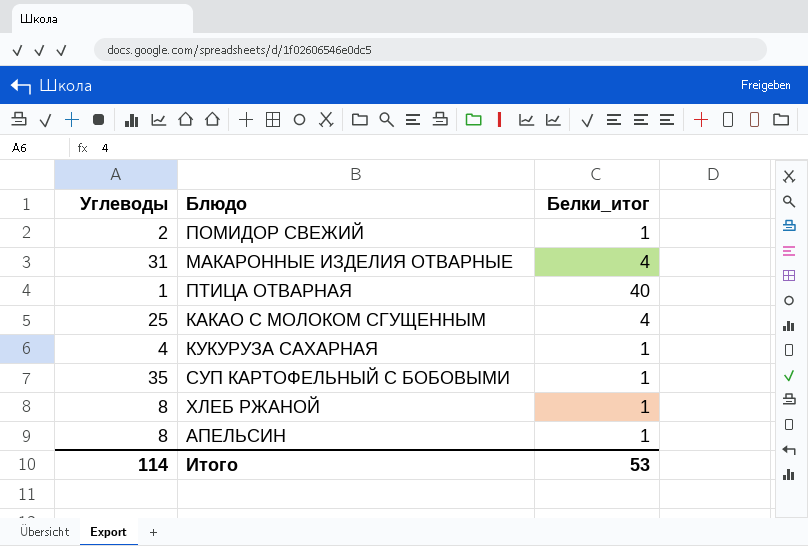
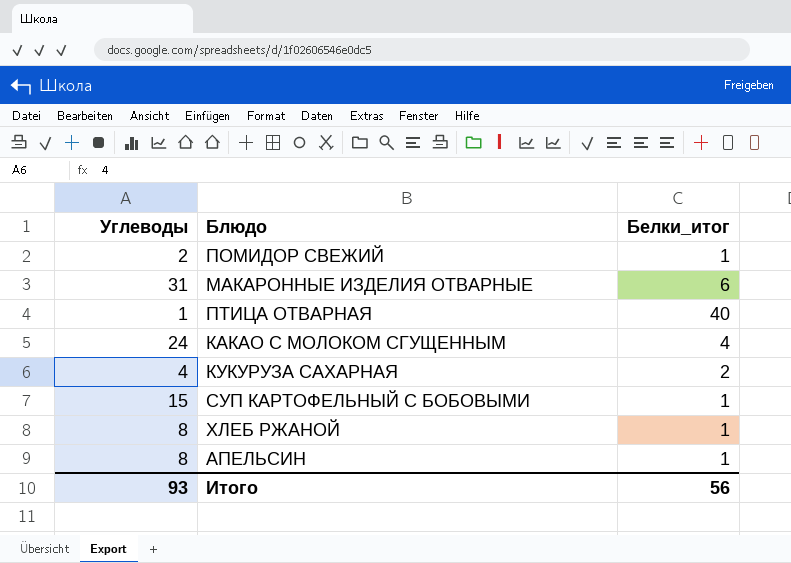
МАКАРОННЫЕ ИЗДЕЛИЯ ОТВАРНЫЕ | Белки_итог: 4 -> 6
КАКАО С МОЛОКОМ СГУЩЕННЫМ | Углеводы: 25 -> 24
КУКУРУЗА САХАРНАЯ | Белки_итог: 1 -> 2
СУП КАРТОФЕЛЬНЫЙ С БОБОВЫМИ | Углеводы: 35 -> 15
Итого | Углеводы: 114 -> 93
Итого | Белки_итог: 53 -> 56

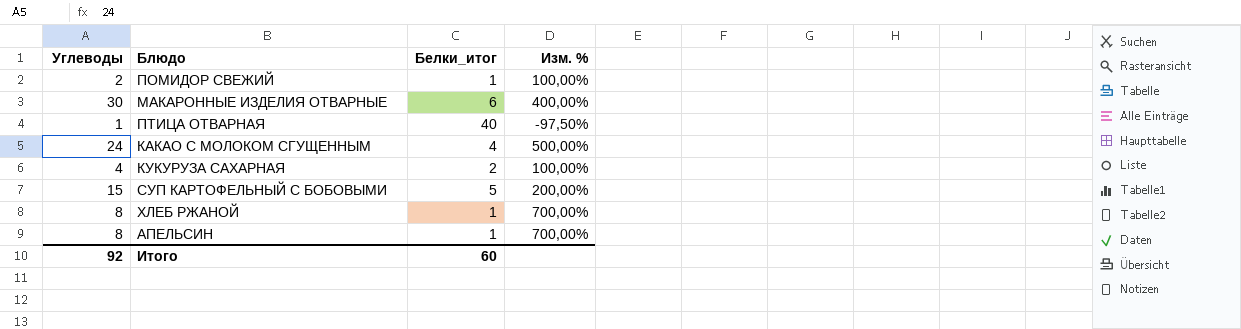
column Изм. % | formula: none -> ([Углеводы] - [Белки_итог]) / [Белки_итог]
МАКАРОННЫЕ ИЗДЕЛИЯ ОТВАРНЫЕ | Углеводы: 31 -> 30
СУП КАРТОФЕЛЬНЫЙ С БОБОВЫМИ | Белки_итог: 1 -> 5
Итого | Углеводы: 93 -> 92
Итого | Белки_итог: 56 -> 60

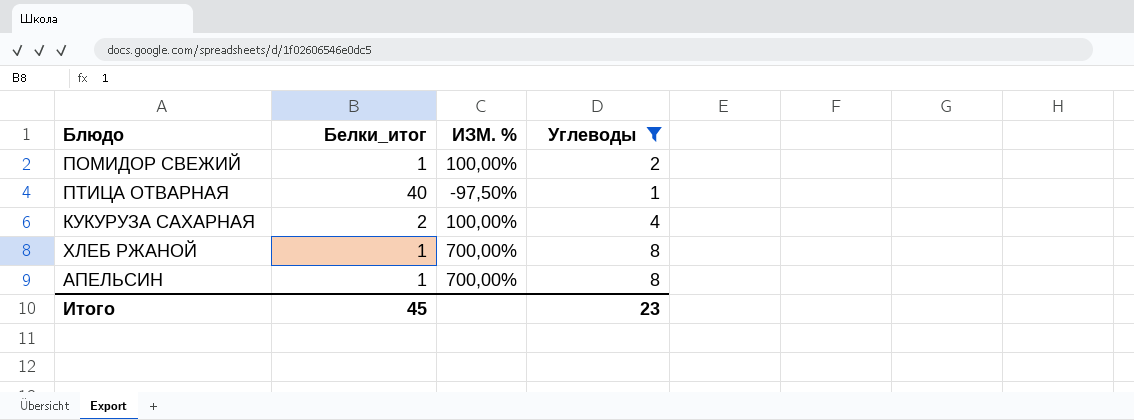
filter: none -> Углеводы <= 8
column name: Изм. % -> ИЗМ. %
column Углеводы | position: 1 -> 4
Итого | Белки_итог: 60 -> 45
Итого | Углеводы: 92 -> 23

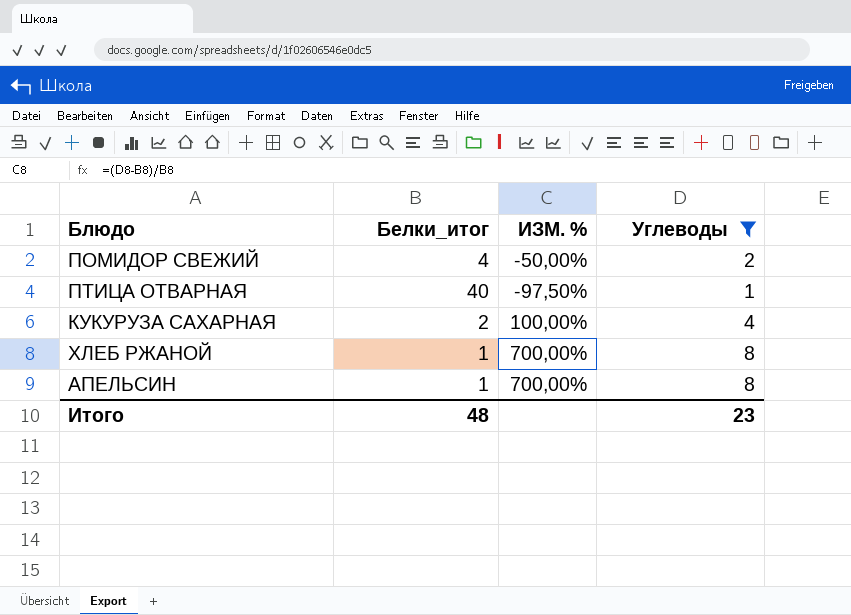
ПОМИДОР СВЕЖИЙ | Белки_итог: 1 -> 4
ПОМИДОР СВЕЖИЙ | ИЗМ. %: 100,00% -> -50,00%
Итого | Белки_итог: 45 -> 48

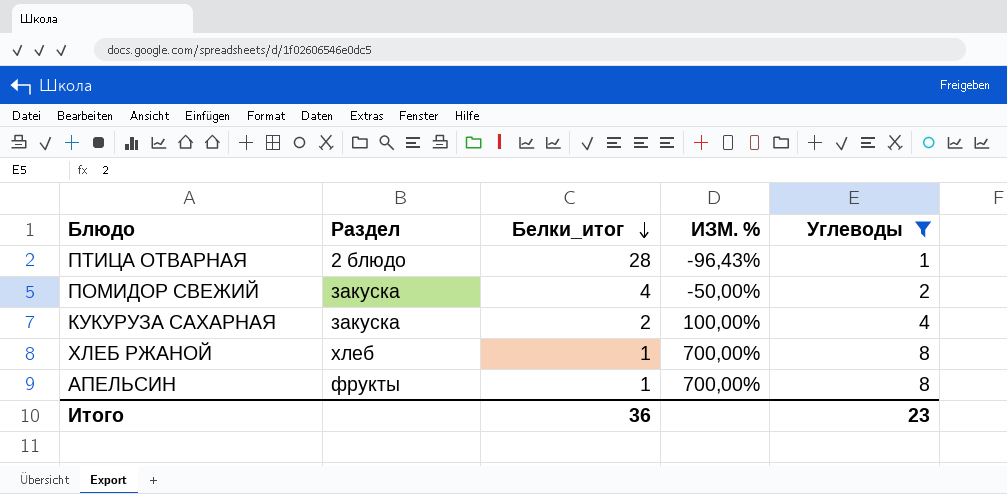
row order: none -> Белки_итог descending
column Раздел | position: none -> 2
ПТИЦА ОТВАРНАЯ | Белки_итог: 40 -> 28
ПТИЦА ОТВАРНАЯ | ИЗМ. %: -97,50% -> -96,43%
Итого | Белки_итог: 48 -> 36

